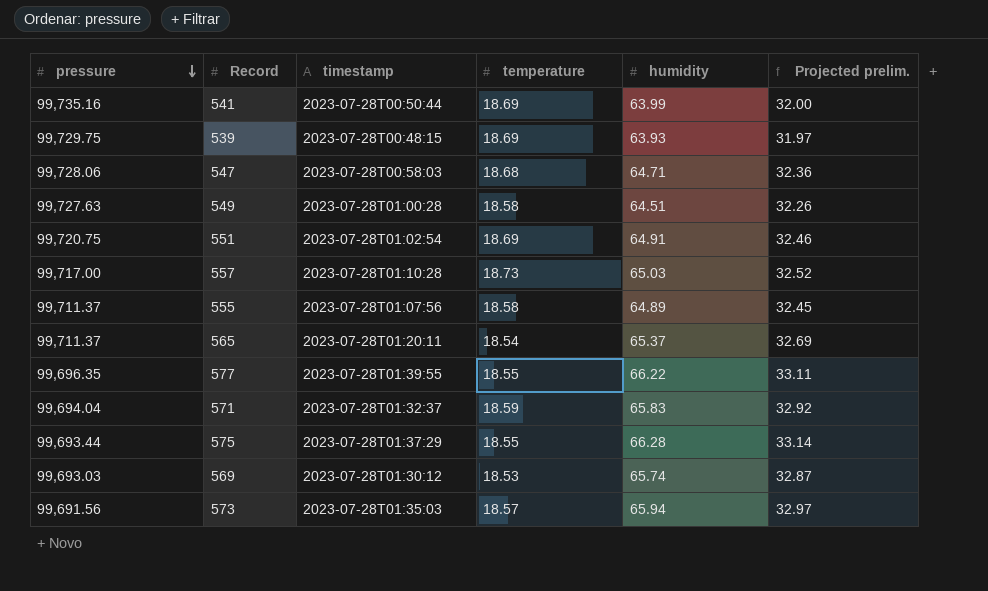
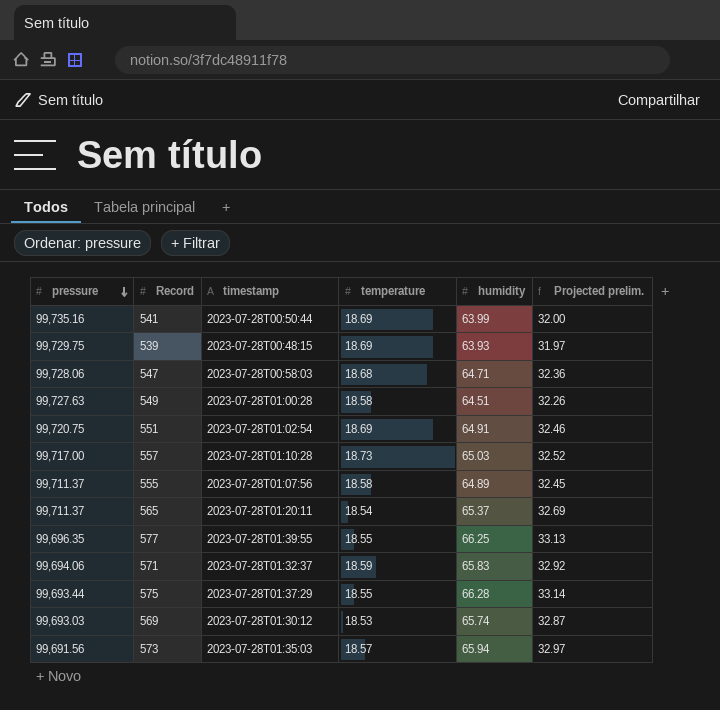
577 | humidity: 66.22 -> 66.25
577 | Projected prelim.: 33.11 -> 33.13
571 | pressure: 99,694.04 -> 99,694.06

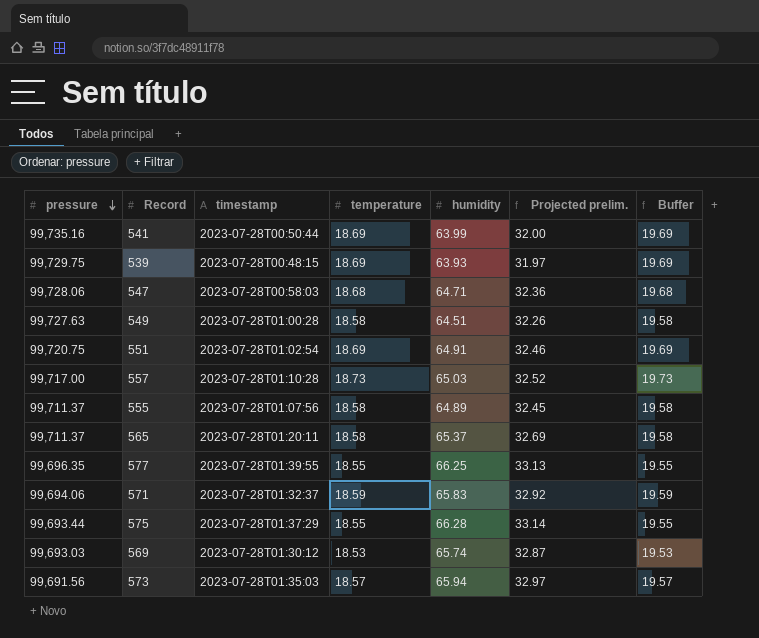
column Buffer | formula: none -> [temperature] + 1
565 | temperature: 18.54 -> 18.58

